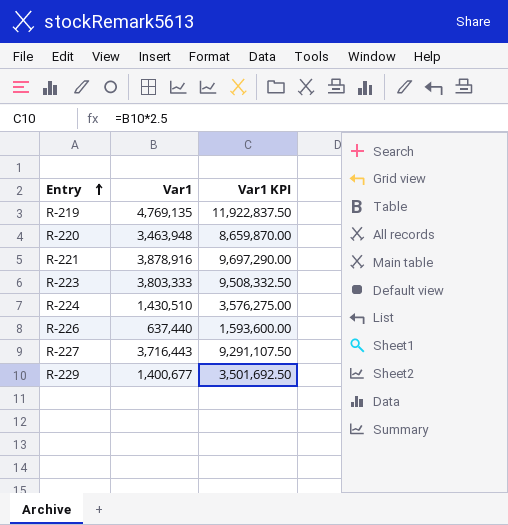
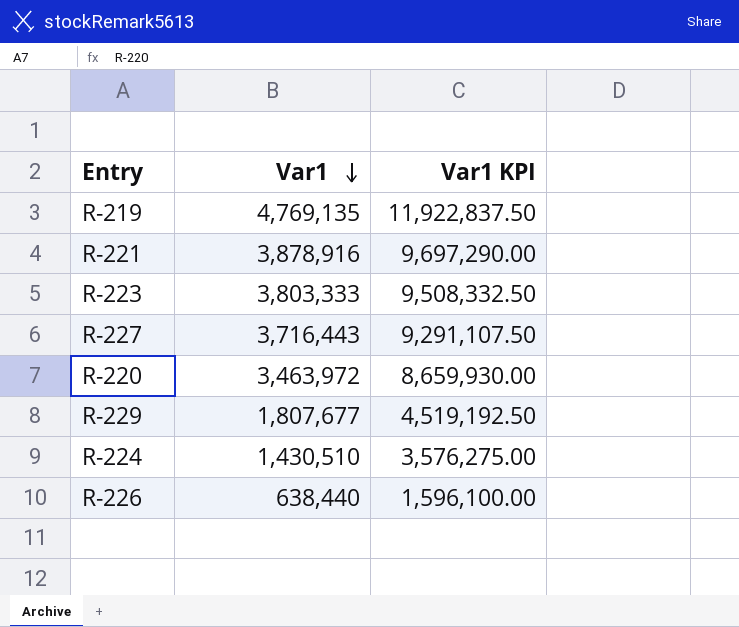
row order: Entry ascending -> Var1 descending
R-220 | Var1: 3,463,948 -> 3,463,972
R-220 | Var1 KPI: 8,659,870.00 -> 8,659,930.00
R-229 | Var1: 1,400,677 -> 1,807,677
R-229 | Var1 KPI: 3,501,692.50 -> 4,519,192.50
R-226 | Var1: 637,440 -> 638,440
R-226 | Var1 KPI: 1,593,600.00 -> 1,596,100.00

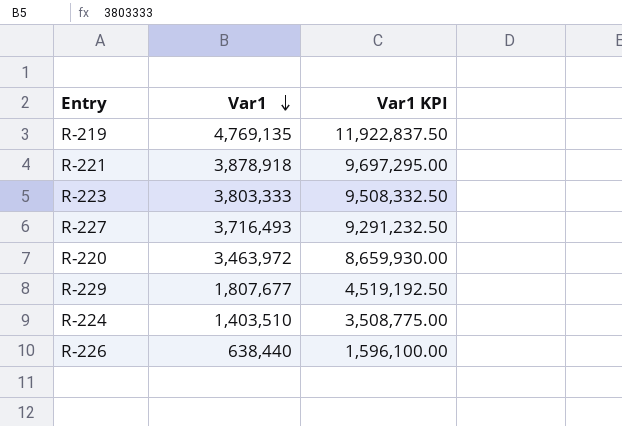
R-221 | Var1: 3,878,916 -> 3,878,918
R-221 | Var1 KPI: 9,697,290.00 -> 9,697,295.00
R-227 | Var1: 3,716,443 -> 3,716,493
R-227 | Var1 KPI: 9,291,107.50 -> 9,291,232.50
R-224 | Var1: 1,430,510 -> 1,403,510
R-224 | Var1 KPI: 3,576,275.00 -> 3,508,775.00

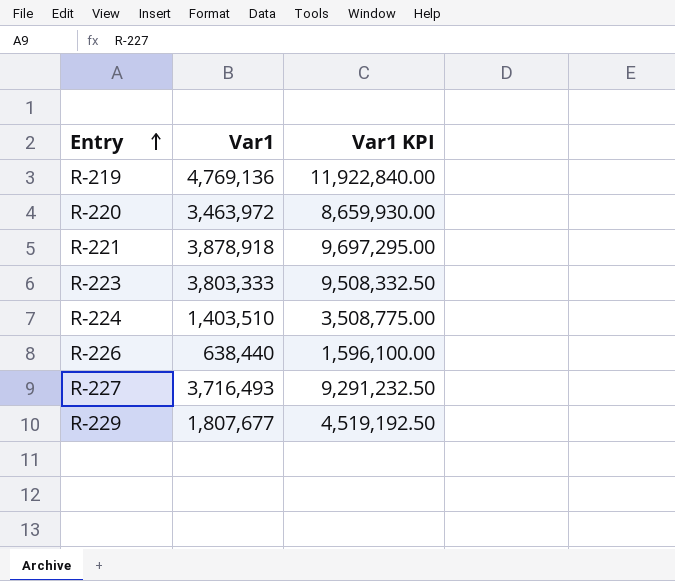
row order: Var1 descending -> Entry ascending
R-219 | Var1: 4,769,135 -> 4,769,136
R-219 | Var1 KPI: 11,922,837.50 -> 11,922,840.00

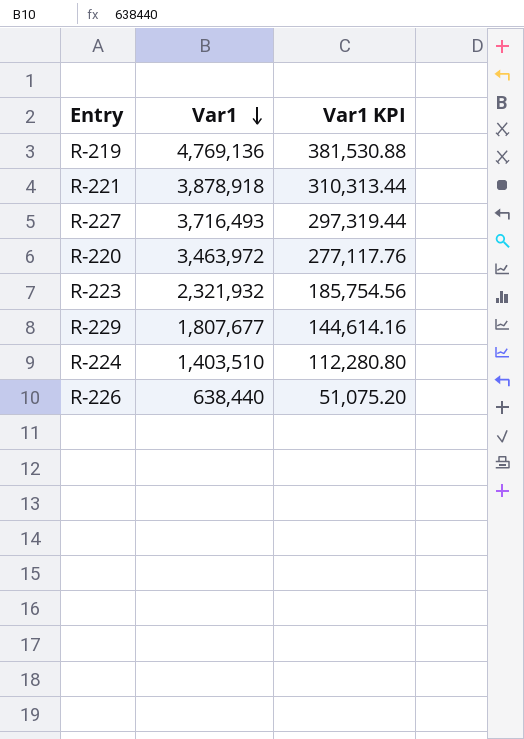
row order: Entry ascending -> Var1 descending
column Var1 KPI | formula: [Var1] * 2.5 -> [Var1] * 0.08
R-223 | Var1: 3,803,333 -> 2,321,932

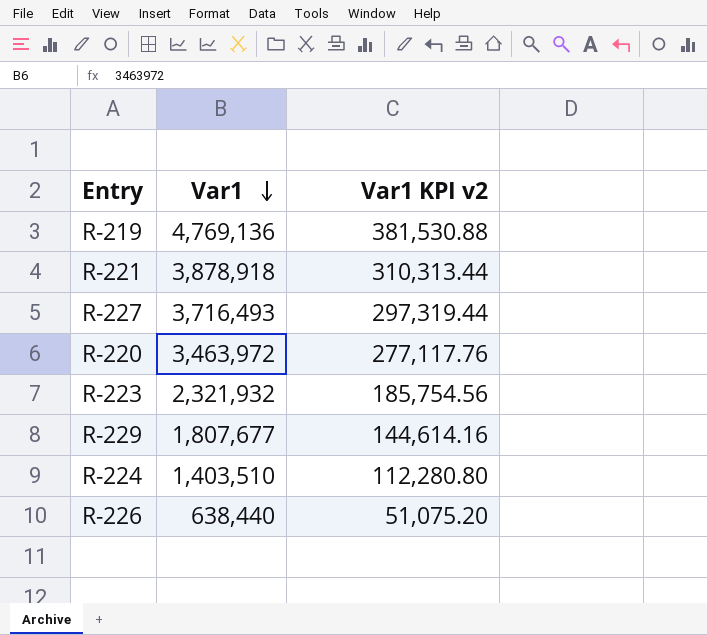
column name: Var1 KPI -> Var1 KPI v2

